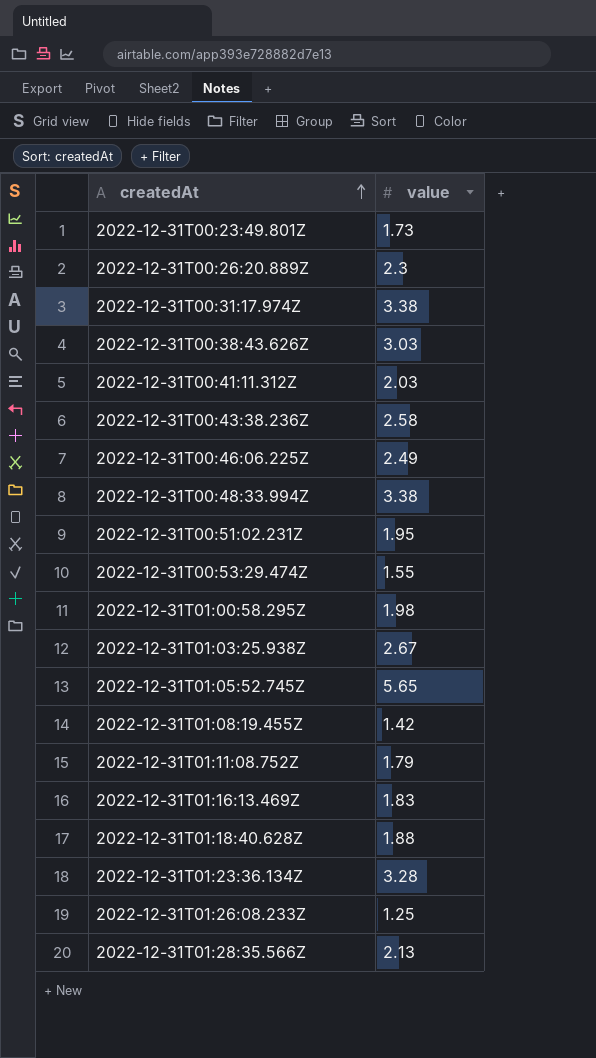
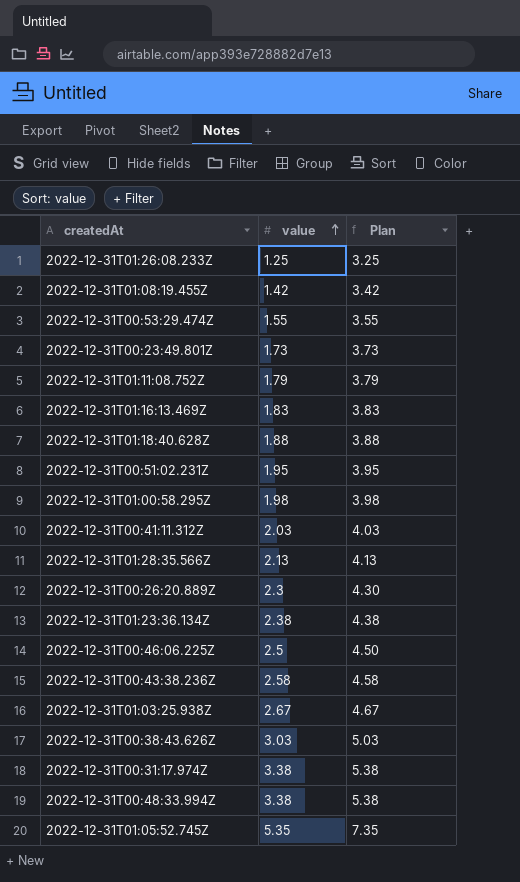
row order: createdAt ascending -> value ascending
column Plan | formula: none -> [value] + 2
2022-12-31T01:23:36.134Z | value: 3.28 -> 2.38
2022-12-31T00:46:06.225Z | value: 2.49 -> 2.5
2022-12-31T01:05:52.745Z | value: 5.65 -> 5.35

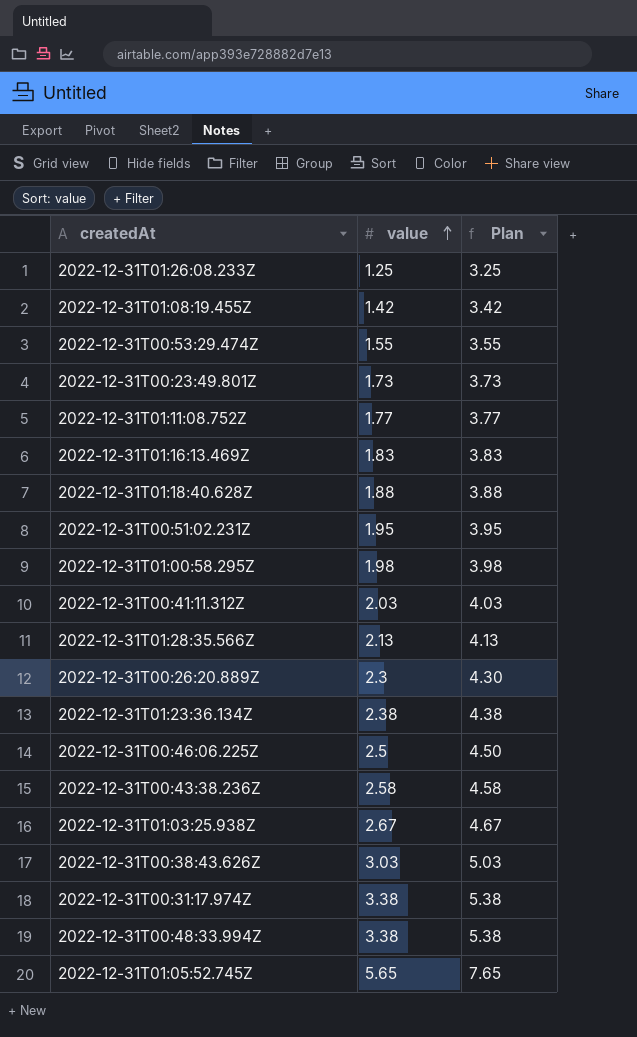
2022-12-31T01:11:08.752Z | value: 1.79 -> 1.77
2022-12-31T01:11:08.752Z | Plan: 3.79 -> 3.77
2022-12-31T01:05:52.745Z | value: 5.35 -> 5.65
2022-12-31T01:05:52.745Z | Plan: 7.35 -> 7.65

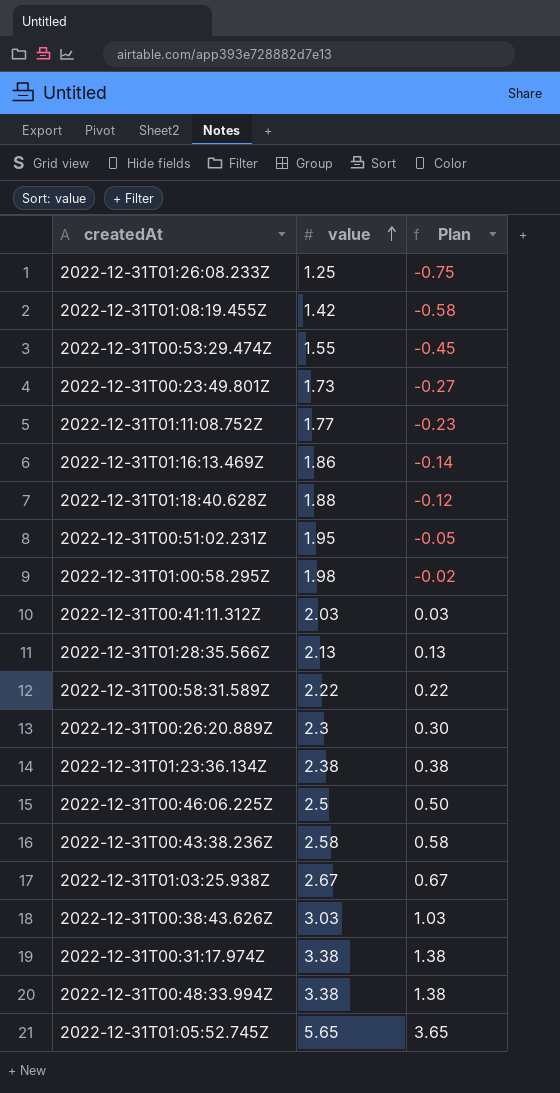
column Plan | formula: [value] + 2 -> [value] - 2
2022-12-31T01:16:13.469Z | value: 1.83 -> 1.86
row 2022-12-31T00:58:31.589Z: none -> 2.22 | 0.22

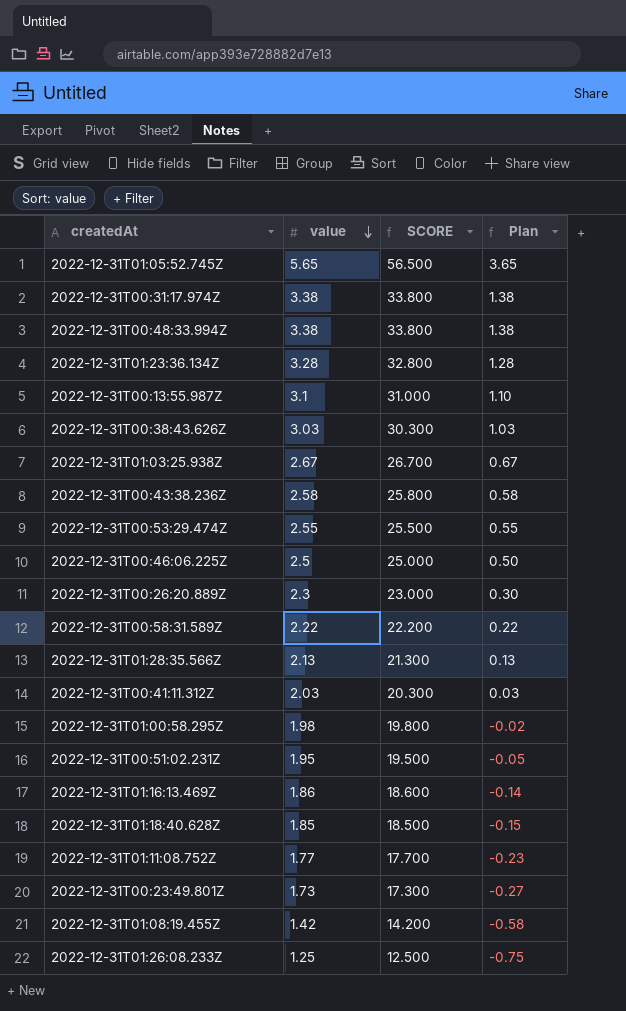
row order: value ascending -> value descending
column SCORE | formula: none -> [value] * 10
2022-12-31T01:23:36.134Z | value: 2.38 -> 3.28
2022-12-31T01:23:36.134Z | Plan: 0.38 -> 1.28
row 2022-12-31T00:13:55.987Z: none -> 3.1 | 31.000 | 1.10
2022-12-31T00:53:29.474Z | value: 1.55 -> 2.55
2022-12-31T00:53:29.474Z | Plan: -0.45 -> 0.55
2022-12-31T01:18:40.628Z | value: 1.88 -> 1.85
2022-12-31T01:18:40.628Z | Plan: -0.12 -> -0.15

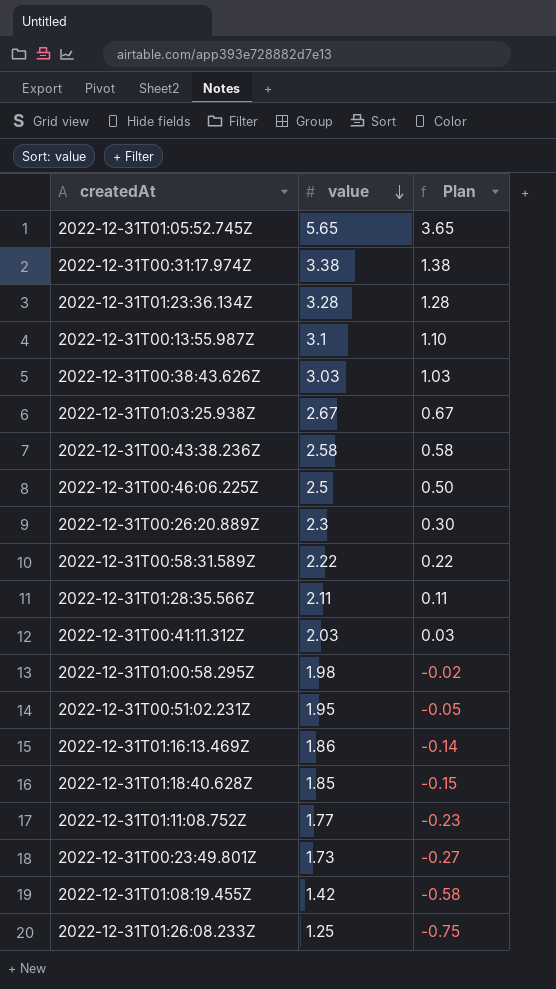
column SCORE | formula: [value] * 10 -> none
row 2022-12-31T00:48:33.994Z: 3.38 | 33.800 | 1.38 -> none
row 2022-12-31T00:53:29.474Z: 2.55 | 25.500 | 0.55 -> none
2022-12-31T01:28:35.566Z | value: 2.13 -> 2.11
2022-12-31T01:28:35.566Z | Plan: 0.13 -> 0.11

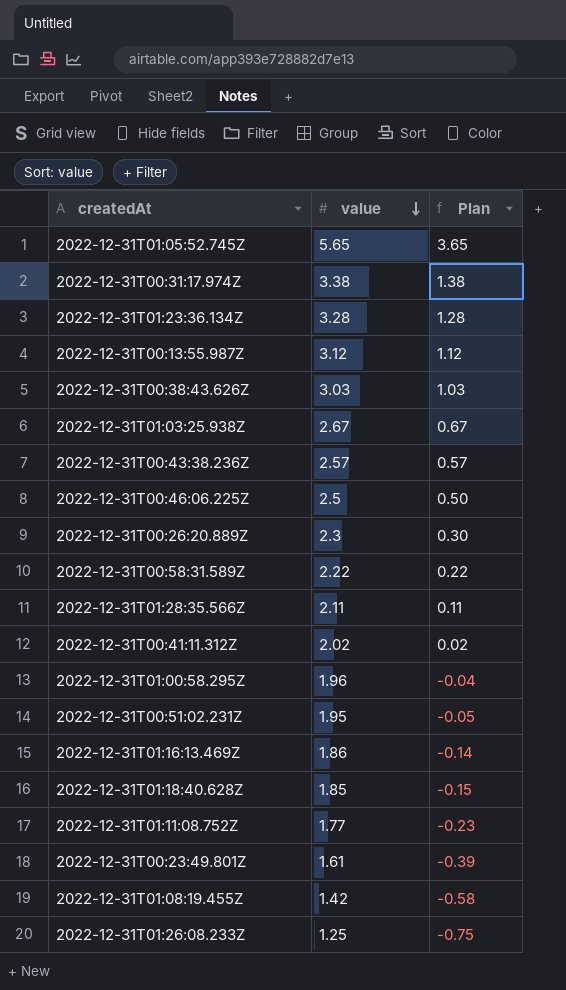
2022-12-31T00:13:55.987Z | value: 3.1 -> 3.12
2022-12-31T00:13:55.987Z | Plan: 1.10 -> 1.12
2022-12-31T00:43:38.236Z | value: 2.58 -> 2.57
2022-12-31T00:43:38.236Z | Plan: 0.58 -> 0.57
2022-12-31T00:41:11.312Z | value: 2.03 -> 2.02
2022-12-31T00:41:11.312Z | Plan: 0.03 -> 0.02
2022-12-31T01:00:58.295Z | value: 1.98 -> 1.96
2022-12-31T01:00:58.295Z | Plan: -0.02 -> -0.04
2022-12-31T00:23:49.801Z | value: 1.73 -> 1.61
2022-12-31T00:23:49.801Z | Plan: -0.27 -> -0.39

